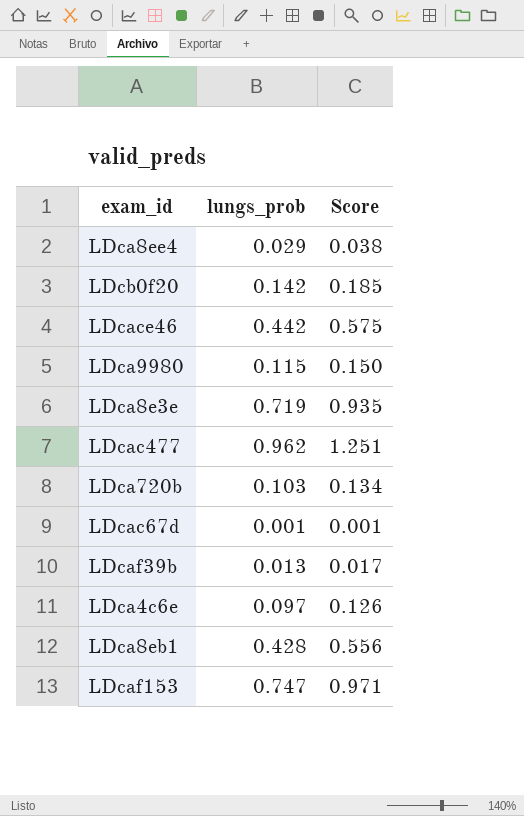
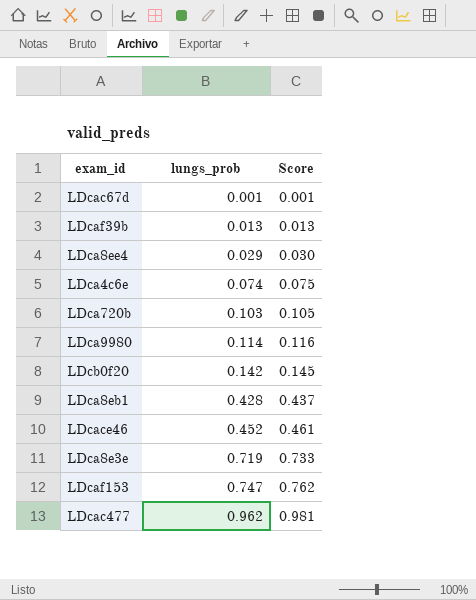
row order: none -> lungs_prob ascending
column Score | formula: [lungs_prob] * 1.3 -> [lungs_prob] * 1.02
LDca4c6e | lungs_prob: 0.097 -> 0.074
LDca9980 | lungs_prob: 0.115 -> 0.114
LDcace46 | lungs_prob: 0.442 -> 0.452

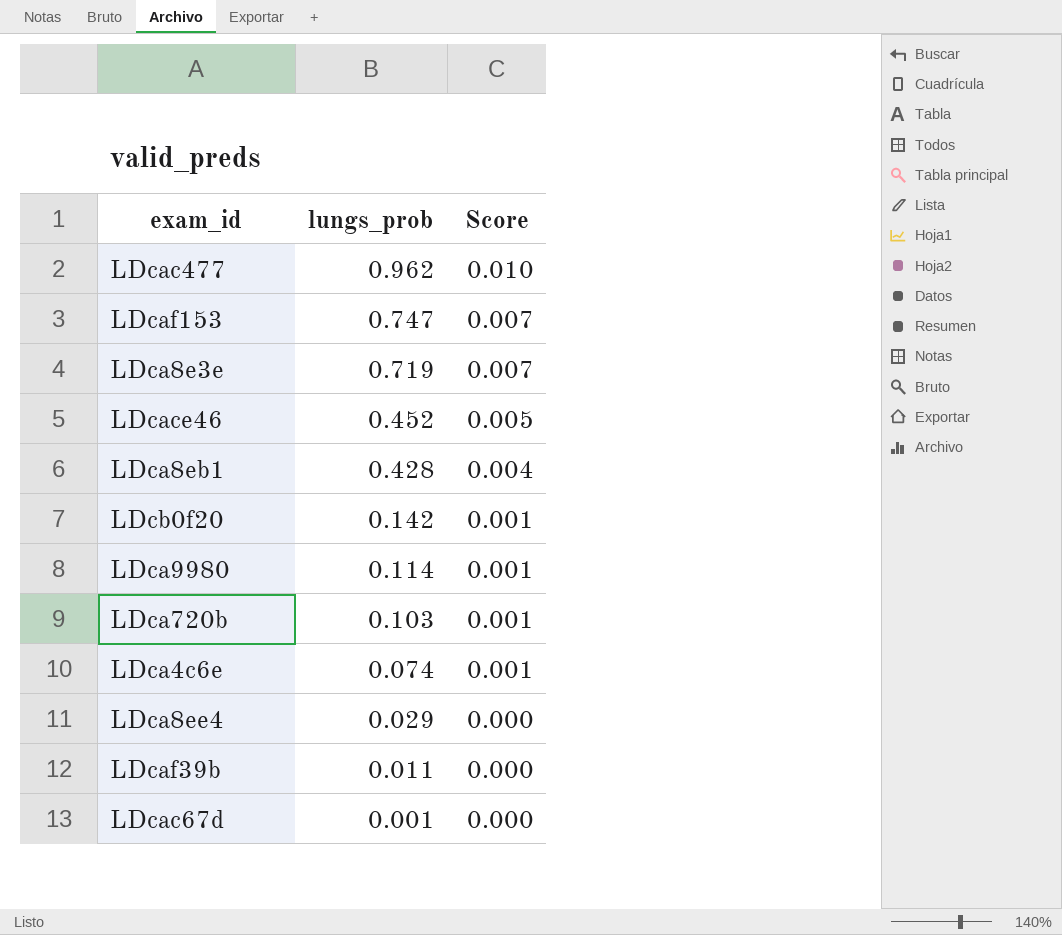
row order: lungs_prob ascending -> lungs_prob descending
column Score | formula: [lungs_prob] * 1.02 -> [lungs_prob] * 0.01
LDcaf39b | lungs_prob: 0.013 -> 0.011

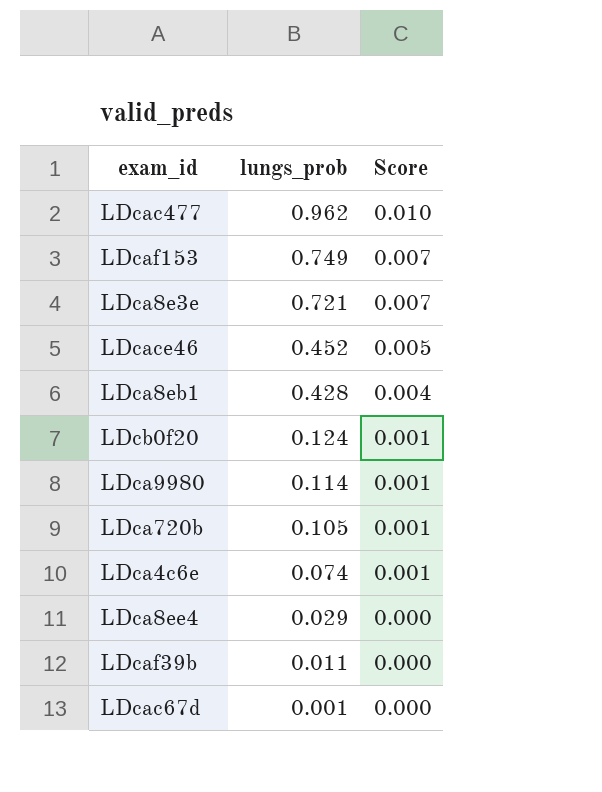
LDcaf153 | lungs_prob: 0.747 -> 0.749
LDca8e3e | lungs_prob: 0.719 -> 0.721
LDcb0f20 | lungs_prob: 0.142 -> 0.124
LDca720b | lungs_prob: 0.103 -> 0.105

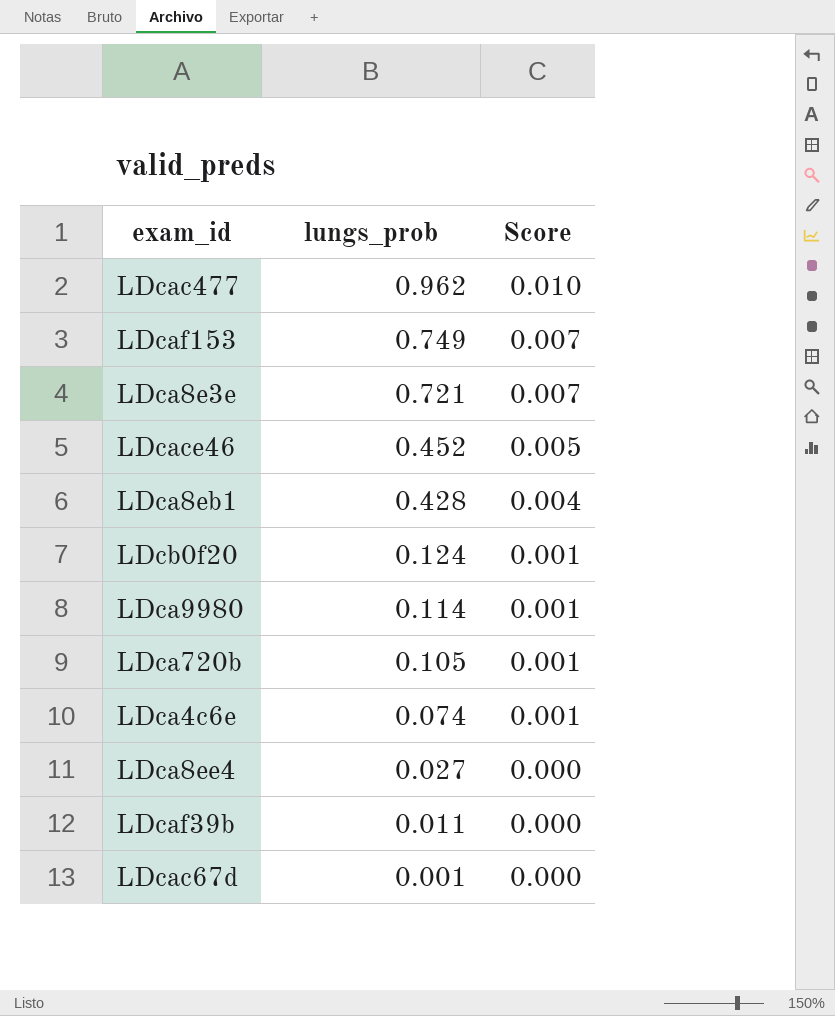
LDca8ee4 | lungs_prob: 0.029 -> 0.027

